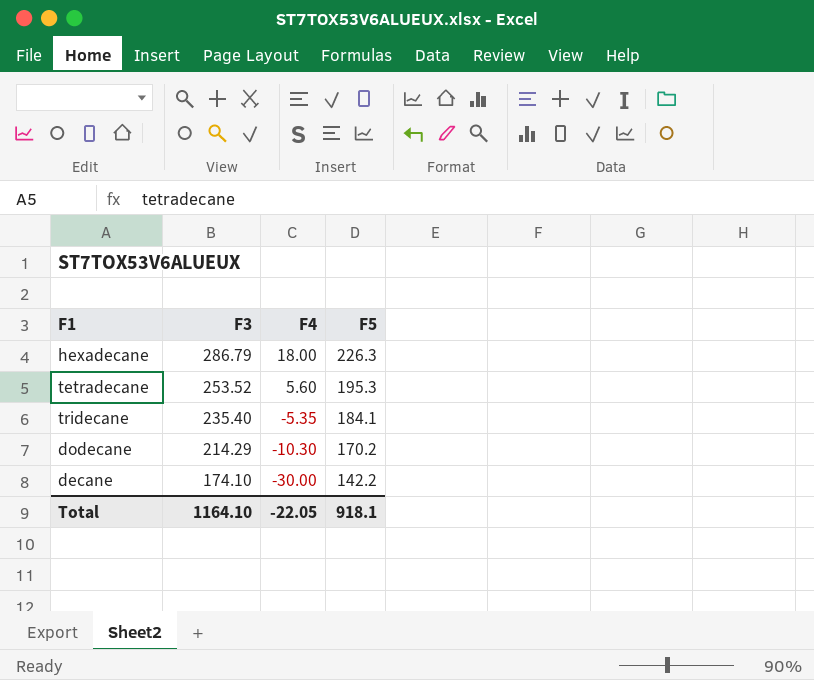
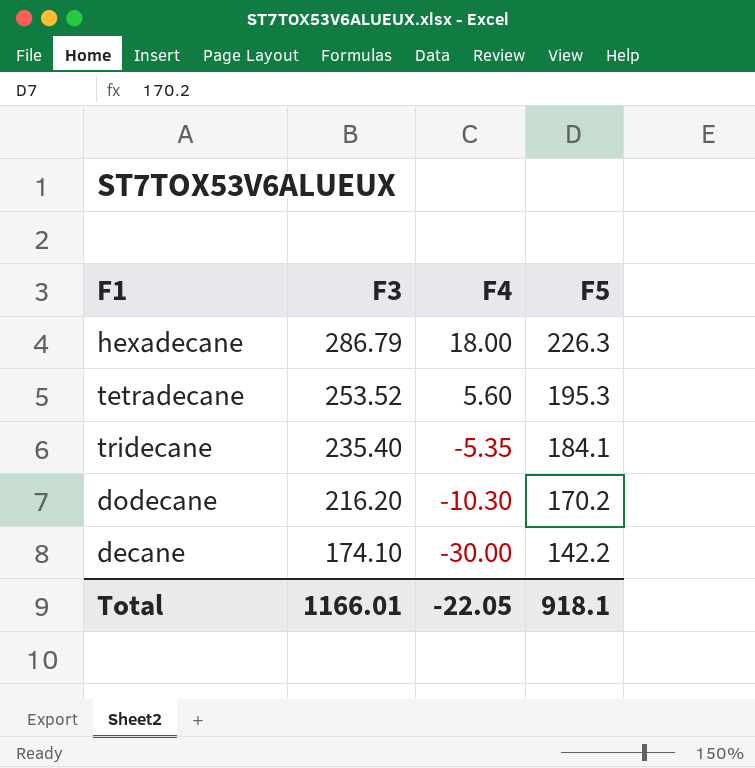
dodecane | F3: 214.29 -> 216.20
Total | F3: 1164.10 -> 1166.01

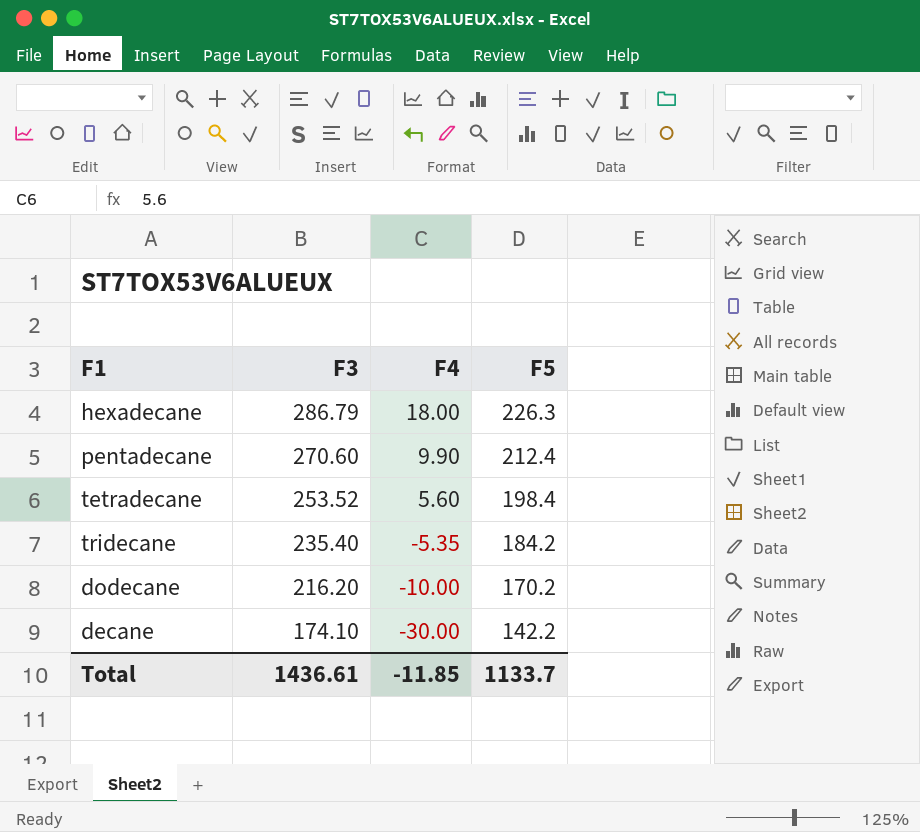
row pentadecane: none -> 270.60 | 9.90 | 212.4
tetradecane | F5: 195.3 -> 198.4
tridecane | F5: 184.1 -> 184.2
dodecane | F4: -10.30 -> -10.00
Total | F3: 1166.01 -> 1436.61
Total | F4: -22.05 -> -11.85
Total | F5: 918.1 -> 1133.7

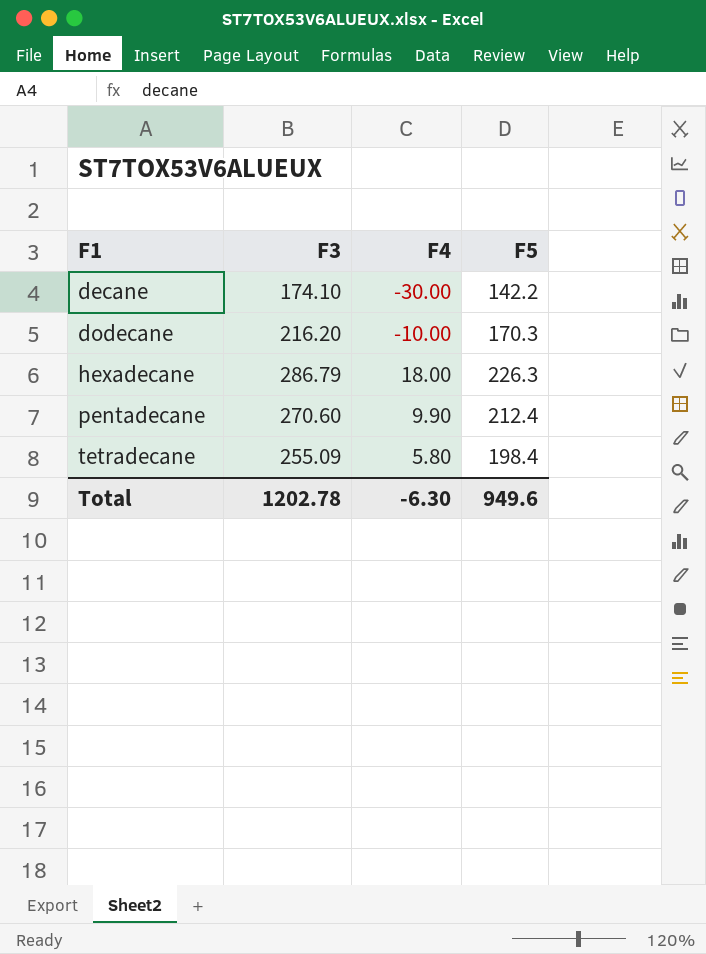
row order: F3 descending -> F1 ascending
row tridecane: 235.40 | -5.35 | 184.2 -> none
dodecane | F5: 170.2 -> 170.3
tetradecane | F3: 253.52 -> 255.09
tetradecane | F4: 5.60 -> 5.80
Total | F3: 1436.61 -> 1202.78
Total | F4: -11.85 -> -6.30
Total | F5: 1133.7 -> 949.6

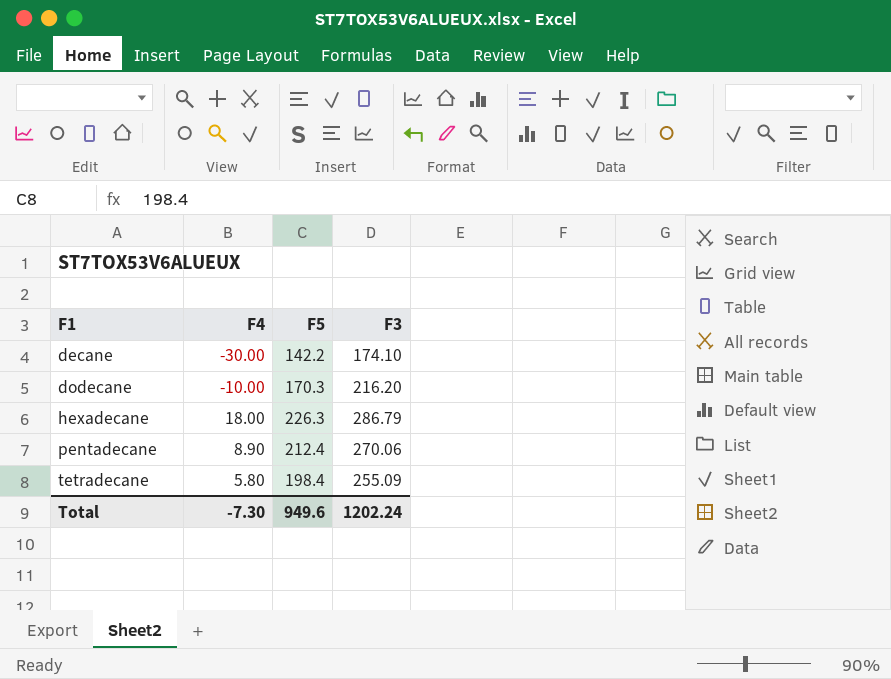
column F3 | position: 2 -> 4
pentadecane | F4: 9.90 -> 8.90
pentadecane | F3: 270.60 -> 270.06
Total | F4: -6.30 -> -7.30
Total | F3: 1202.78 -> 1202.24

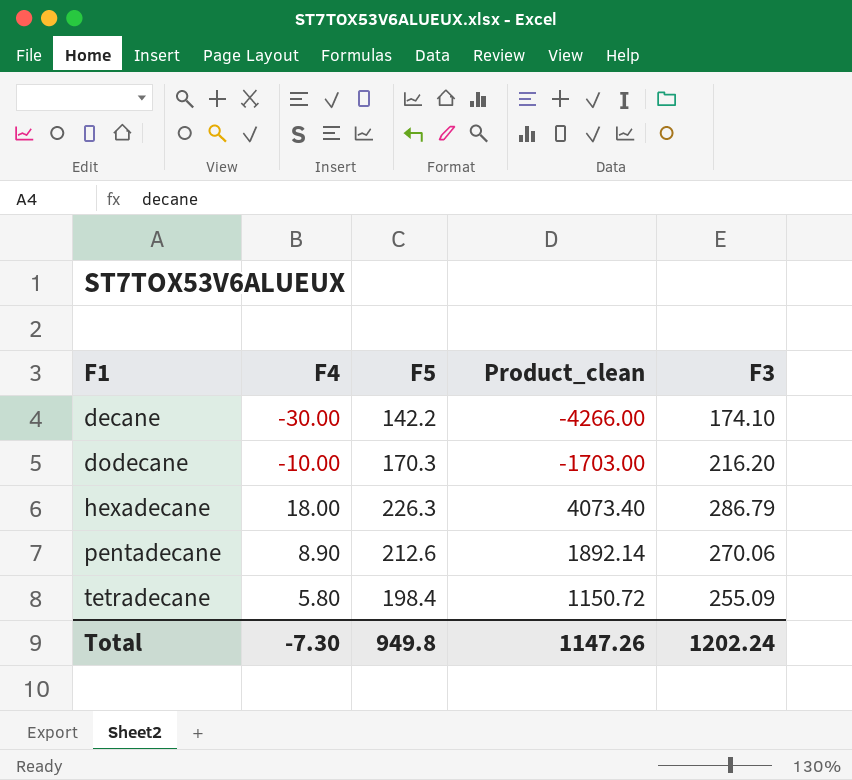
column Product_clean | formula: none -> [F4] * [F5]
pentadecane | F5: 212.4 -> 212.6
Total | F5: 949.6 -> 949.8

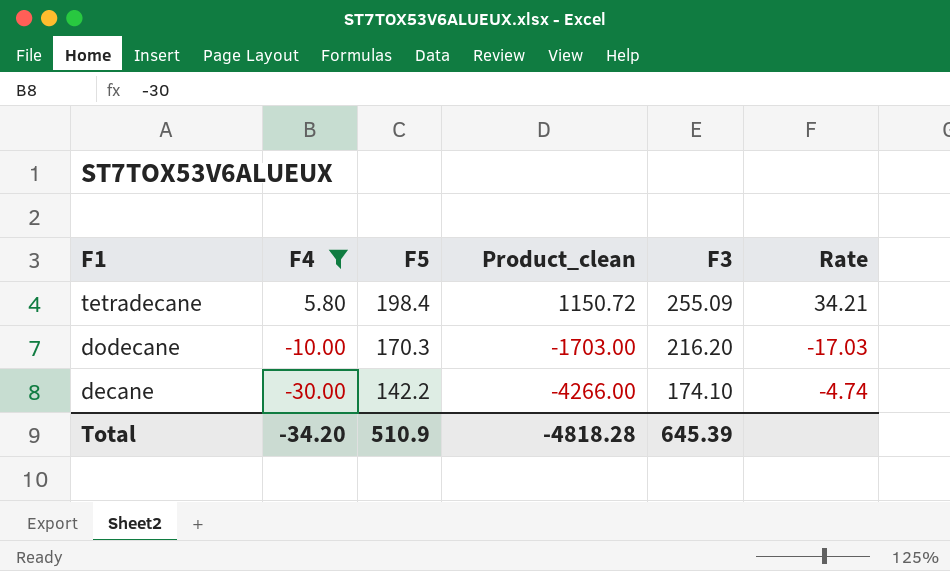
filter: none -> F4 <= 5.80
row order: F1 ascending -> F1 descending
column Rate | formula: none -> [F5] / [F4]
Total | F4: -7.30 -> -34.20
Total | F5: 949.8 -> 510.9
Total | Product_clean: 1147.26 -> -4818.28
Total | F3: 1202.24 -> 645.39

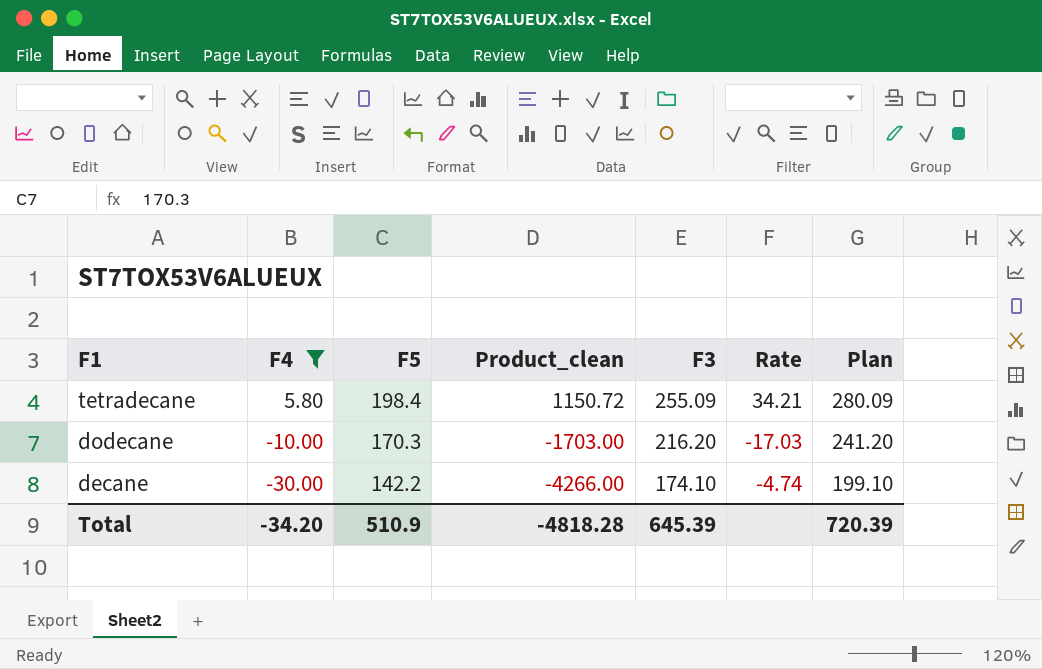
column Plan | formula: none -> [F3] + 25

